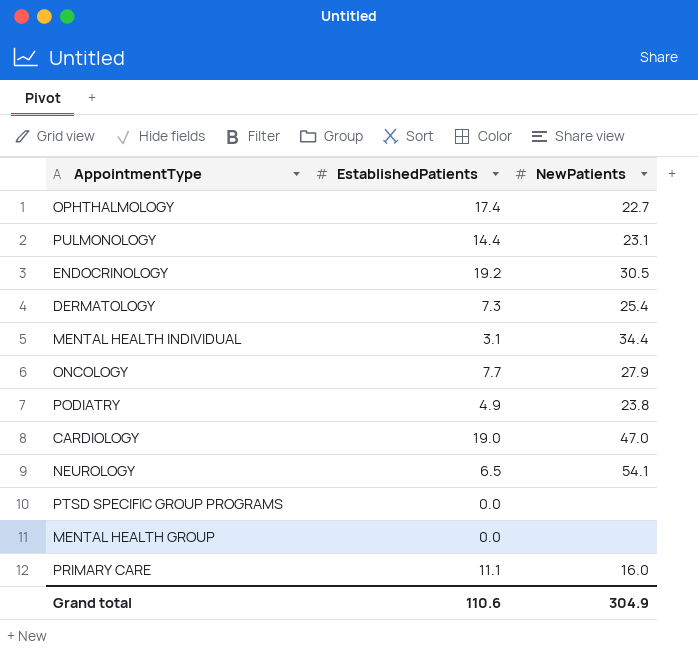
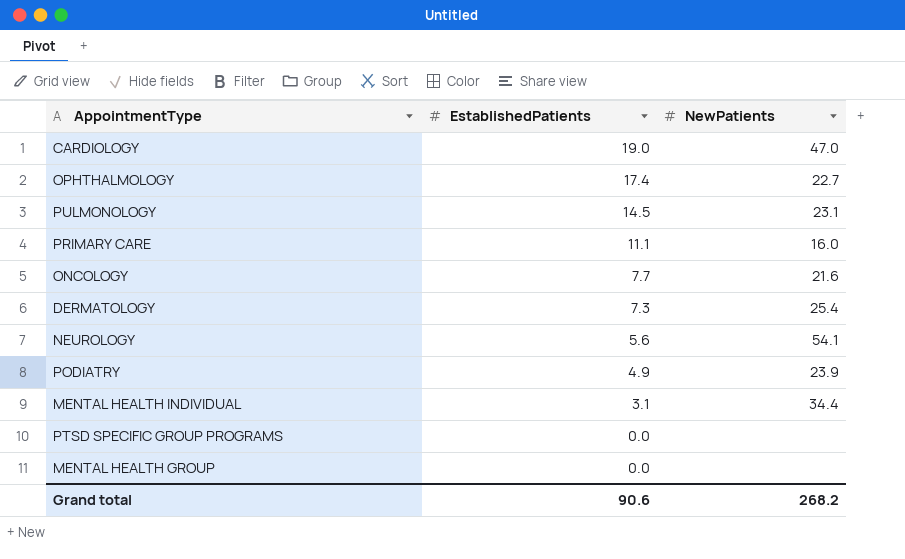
row order: none -> EstablishedPatients descending
row ENDOCRINOLOGY: 19.2 | 30.5 -> none
PULMONOLOGY | EstablishedPatients: 14.4 -> 14.5
ONCOLOGY | NewPatients: 27.9 -> 21.6
NEUROLOGY | EstablishedPatients: 6.5 -> 5.6
PODIATRY | NewPatients: 23.8 -> 23.9
Grand total | EstablishedPatients: 110.6 -> 90.6
Grand total | NewPatients: 304.9 -> 268.2

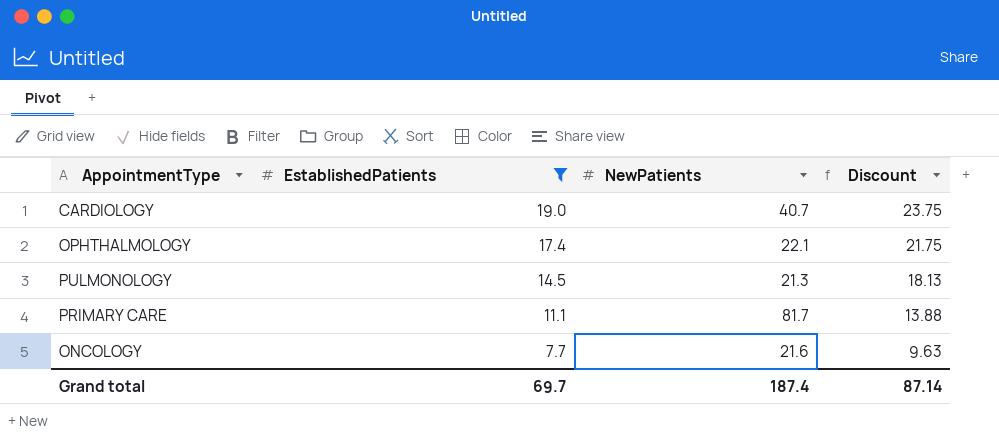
filter: none -> EstablishedPatients >= 7.7
column Discount | formula: none -> [EstablishedPatients] * 1.25
CARDIOLOGY | NewPatients: 47.0 -> 40.7
OPHTHALMOLOGY | NewPatients: 22.7 -> 22.1
PULMONOLOGY | NewPatients: 23.1 -> 21.3
PRIMARY CARE | NewPatients: 16.0 -> 81.7
Grand total | EstablishedPatients: 90.6 -> 69.7
Grand total | NewPatients: 268.2 -> 187.4

